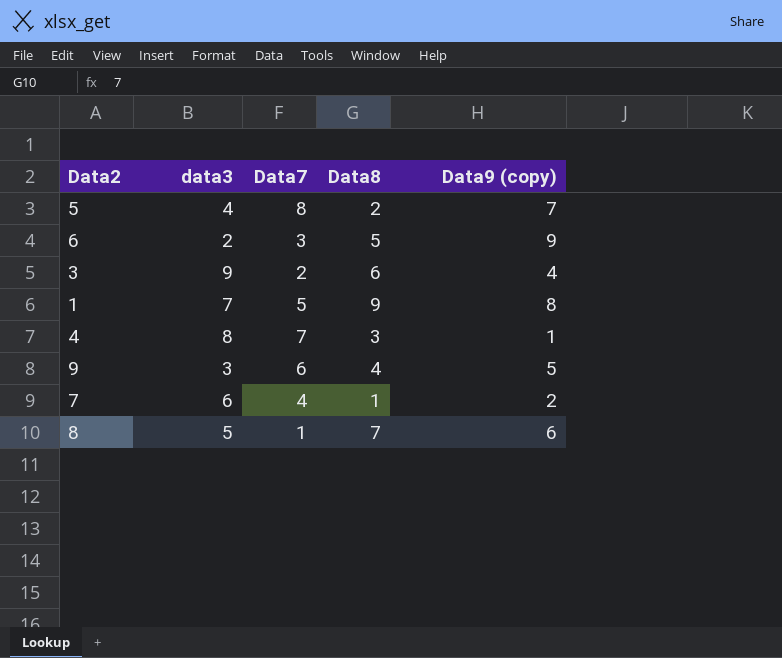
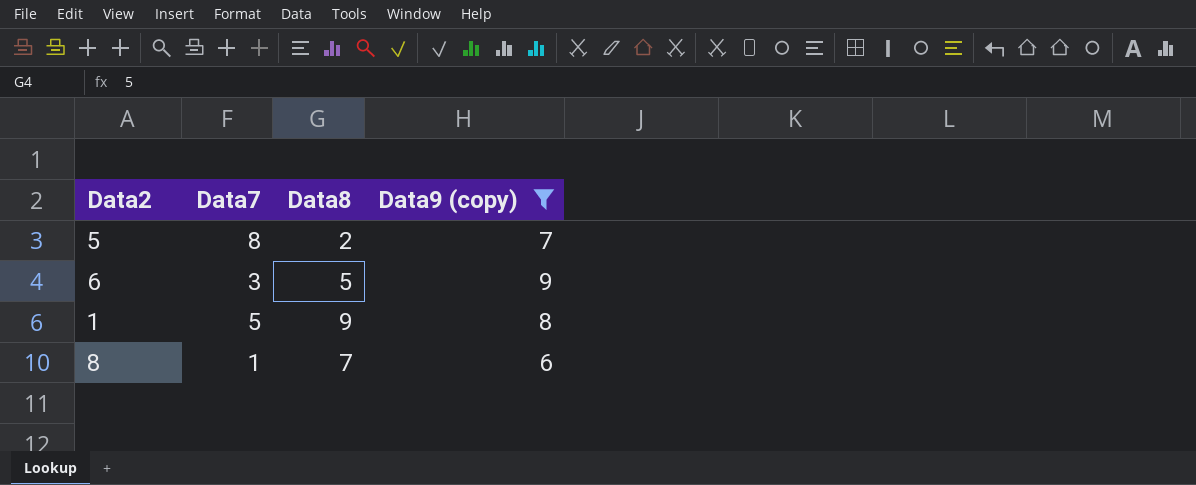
filter: none -> Data9 (copy) >= 6
column data3 | position: 2 -> none

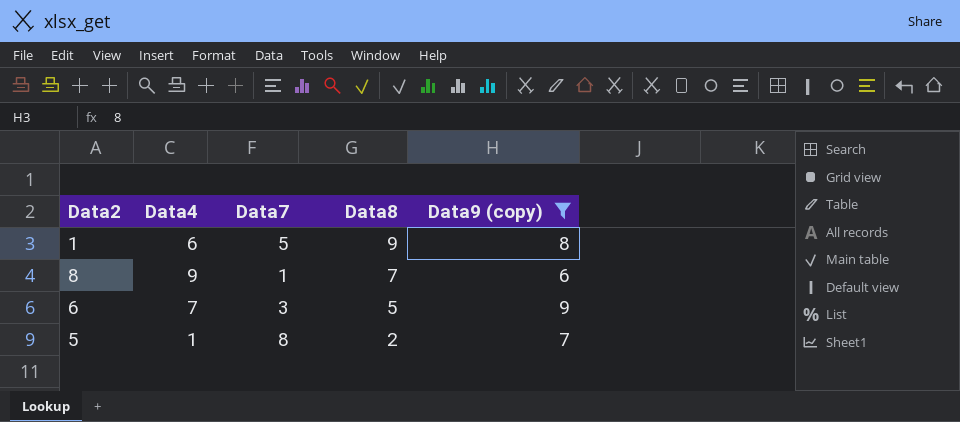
row order: none -> Data8 descending
column Data4 | position: none -> 2

